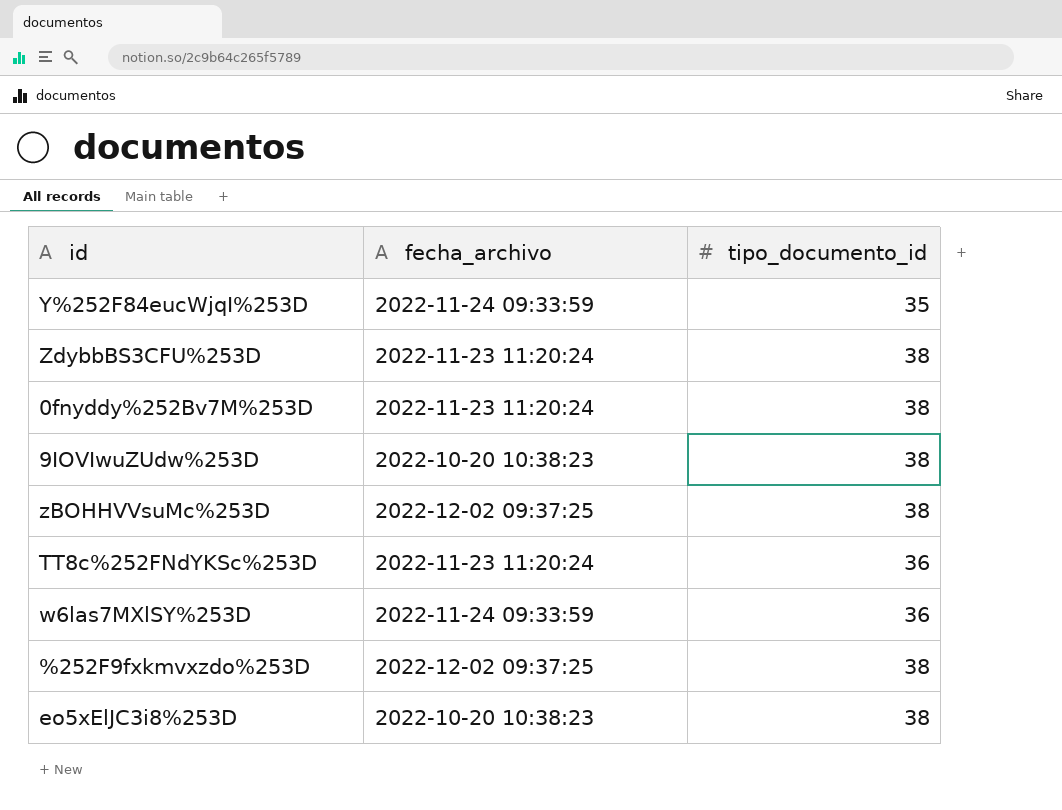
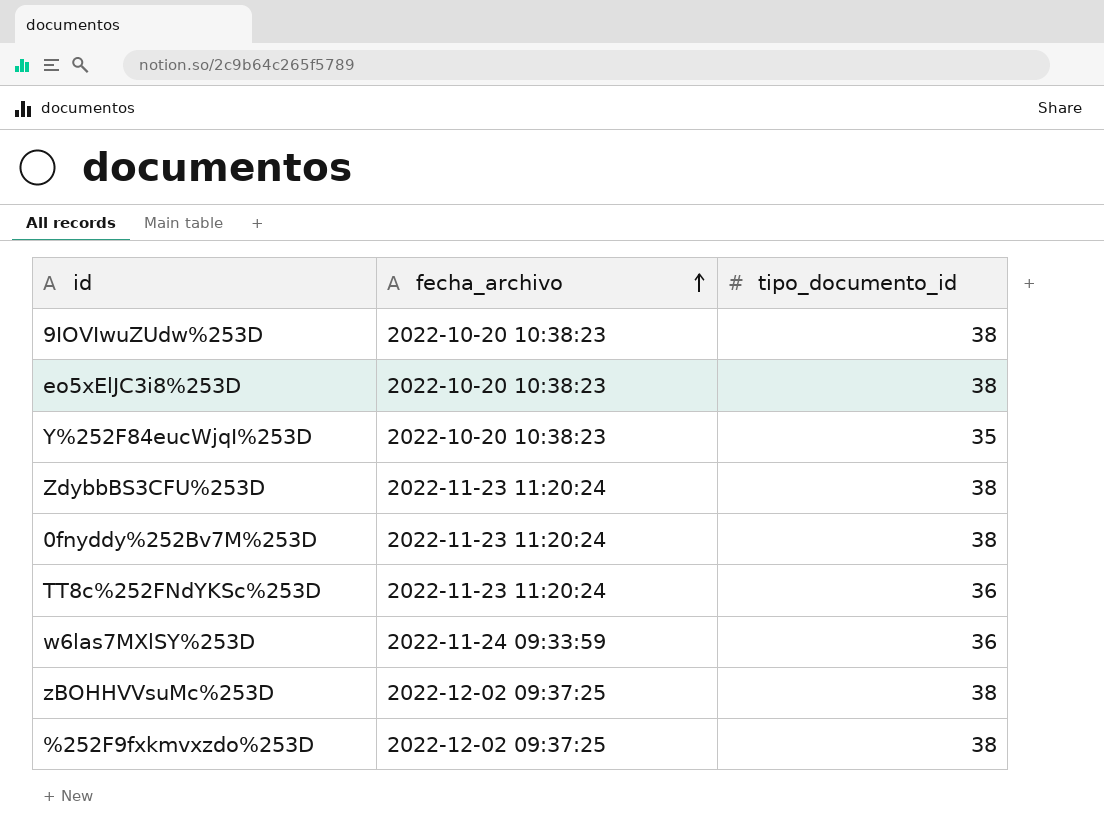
row order: none -> fecha_archivo ascending
Y%252F84eucWjqI%253D | fecha_archivo: 2022-11-24 09:33:59 -> 2022-10-20 10:38:23

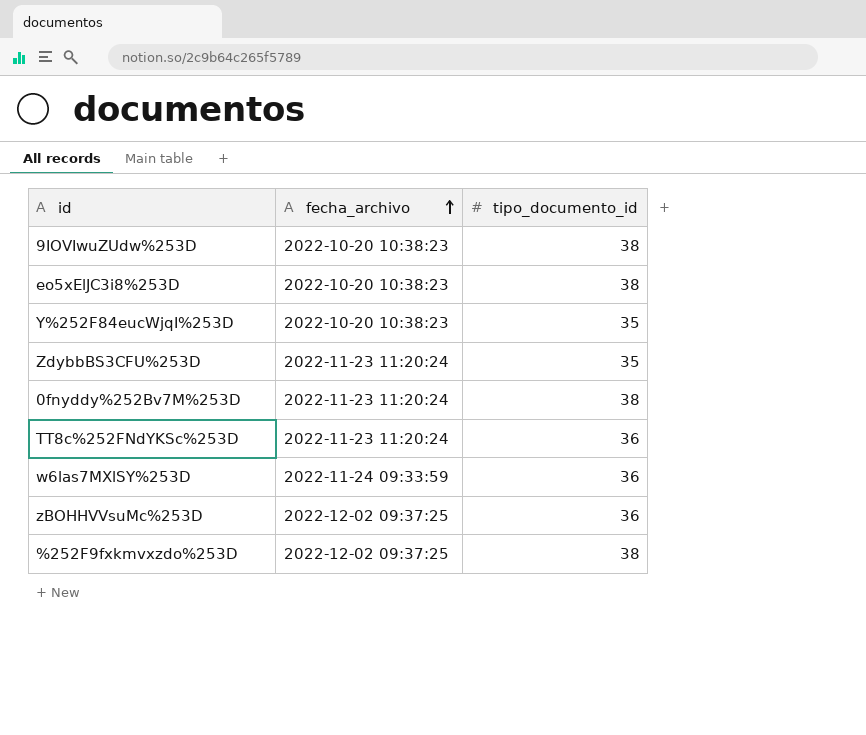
ZdybbBS3CFU%253D | tipo_documento_id: 38 -> 35
zBOHHVVsuMc%253D | tipo_documento_id: 38 -> 36

